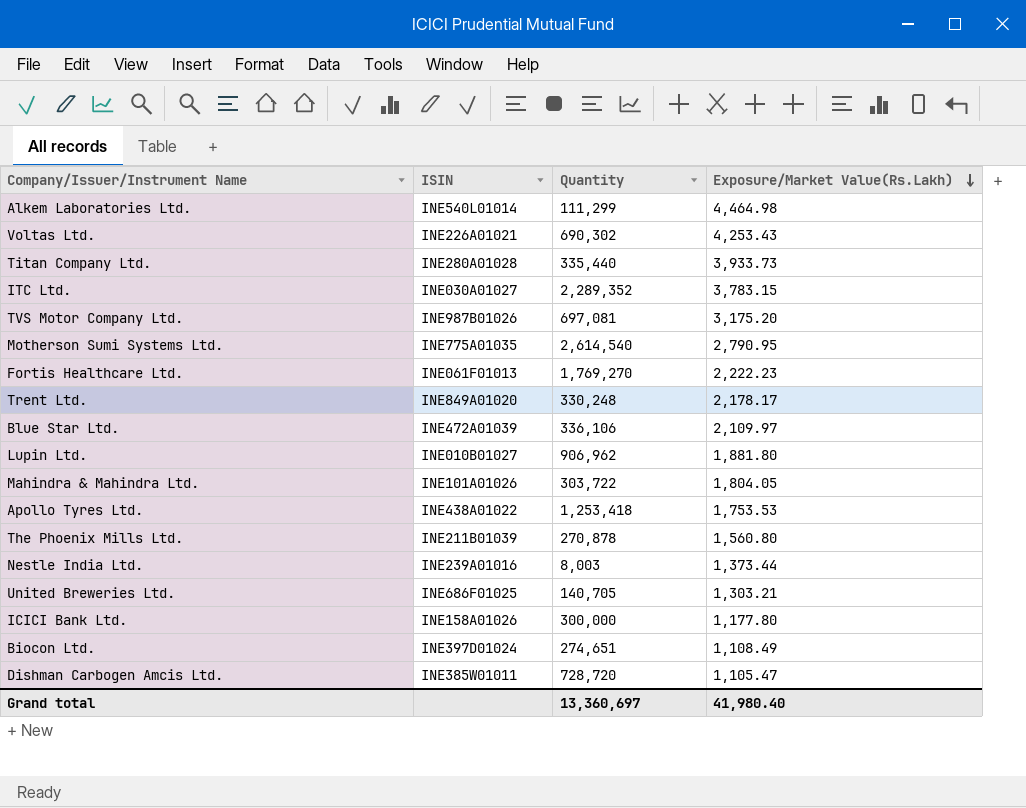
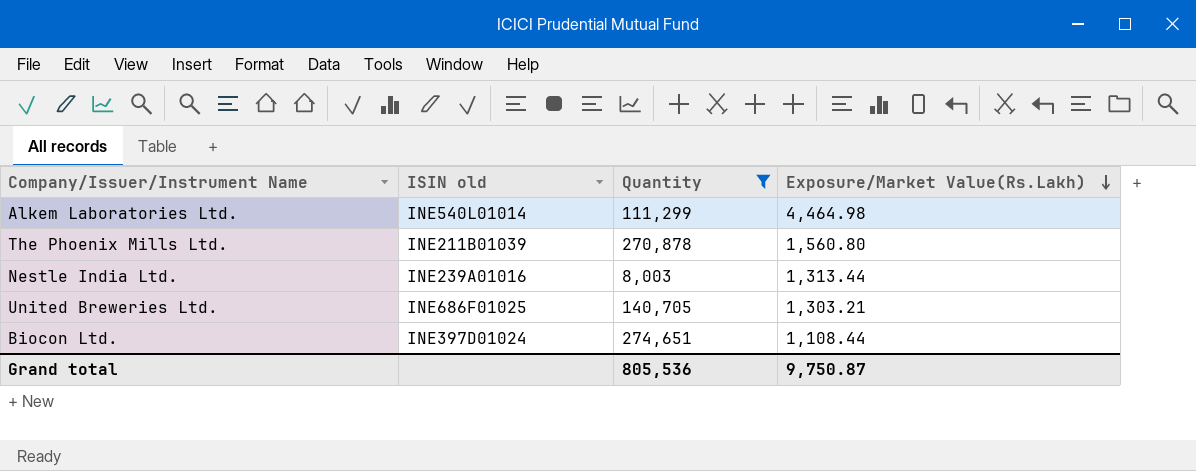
filter: none -> Quantity <= 274,651
column name: ISIN -> ISIN old
Nestle India Ltd. | Exposure/Market Value(Rs.Lakh): 1,373.44 -> 1,313.44
Biocon Ltd. | Exposure/Market Value(Rs.Lakh): 1,108.49 -> 1,108.44
Grand total | Quantity: 13,360,697 -> 805,536
Grand total | Exposure/Market Value(Rs.Lakh): 41,980.40 -> 9,750.87

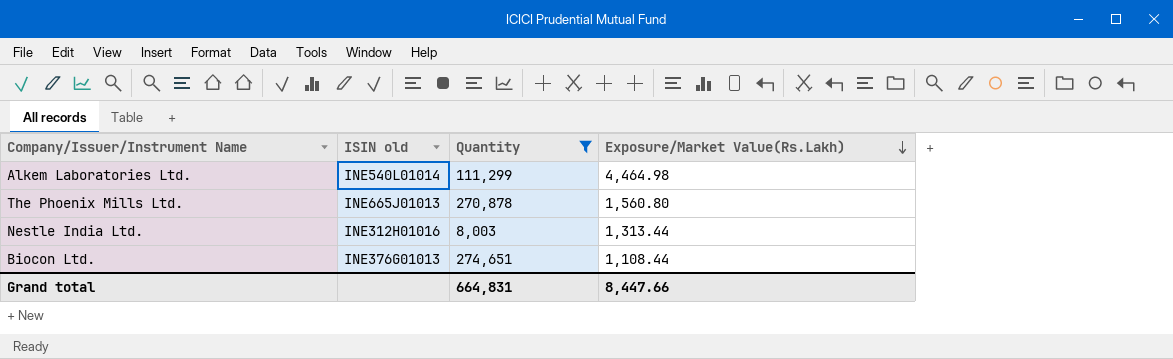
row United Breweries Ltd.: INE686F01025 | 140,705 | 1,303.21 -> none
The Phoenix Mills Ltd. | ISIN old: INE211B01039 -> INE665J01013
Nestle India Ltd. | ISIN old: INE239A01016 -> INE312H01016
Biocon Ltd. | ISIN old: INE397D01024 -> INE376G01013
Grand total | Quantity: 805,536 -> 664,831
Grand total | Exposure/Market Value(Rs.Lakh): 9,750.87 -> 8,447.66

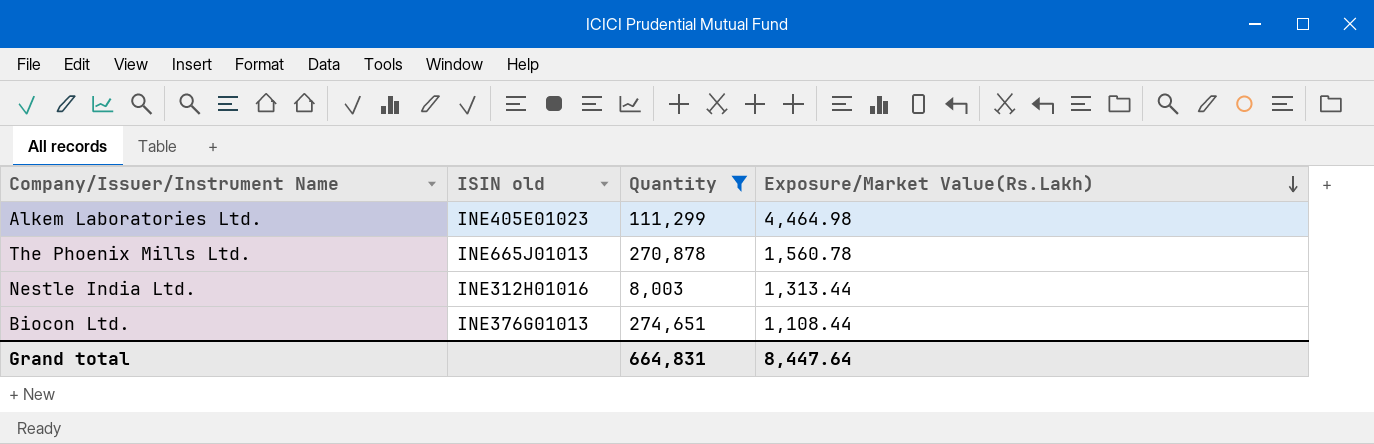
Alkem Laboratories Ltd. | ISIN old: INE540L01014 -> INE405E01023
The Phoenix Mills Ltd. | Exposure/Market Value(Rs.Lakh): 1,560.80 -> 1,560.78
Grand total | Exposure/Market Value(Rs.Lakh): 8,447.66 -> 8,447.64

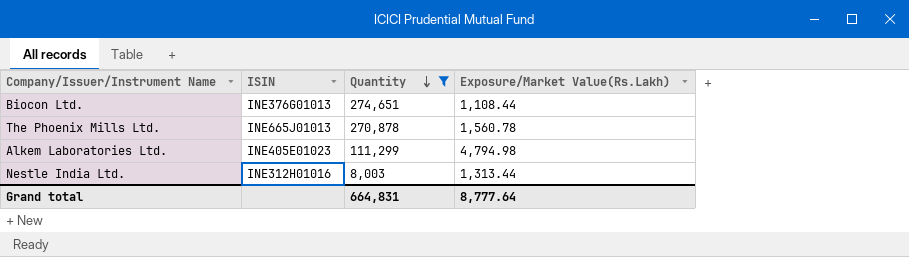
row order: Exposure/Market Value(Rs.Lakh) descending -> Quantity descending
column name: ISIN old -> ISIN
Alkem Laboratories Ltd. | Exposure/Market Value(Rs.Lakh): 4,464.98 -> 4,794.98
Grand total | Exposure/Market Value(Rs.Lakh): 8,447.64 -> 8,777.64

